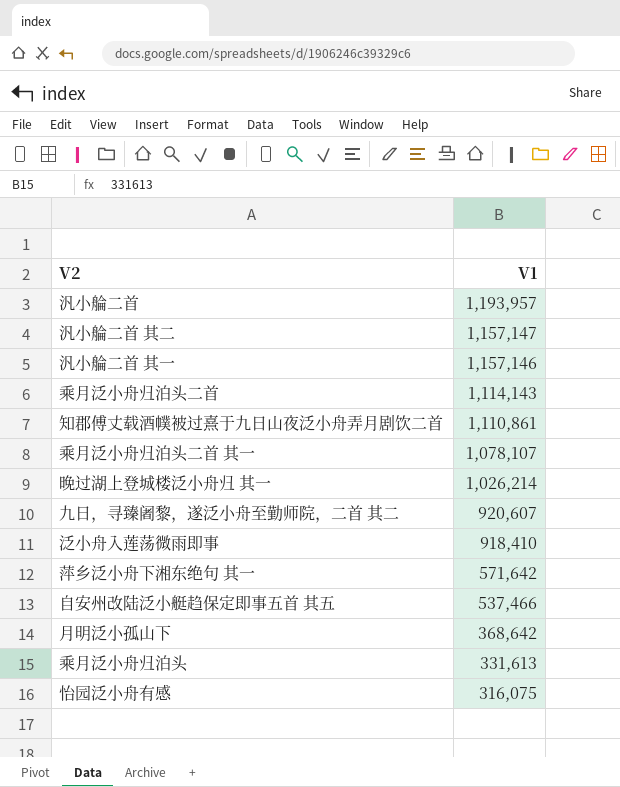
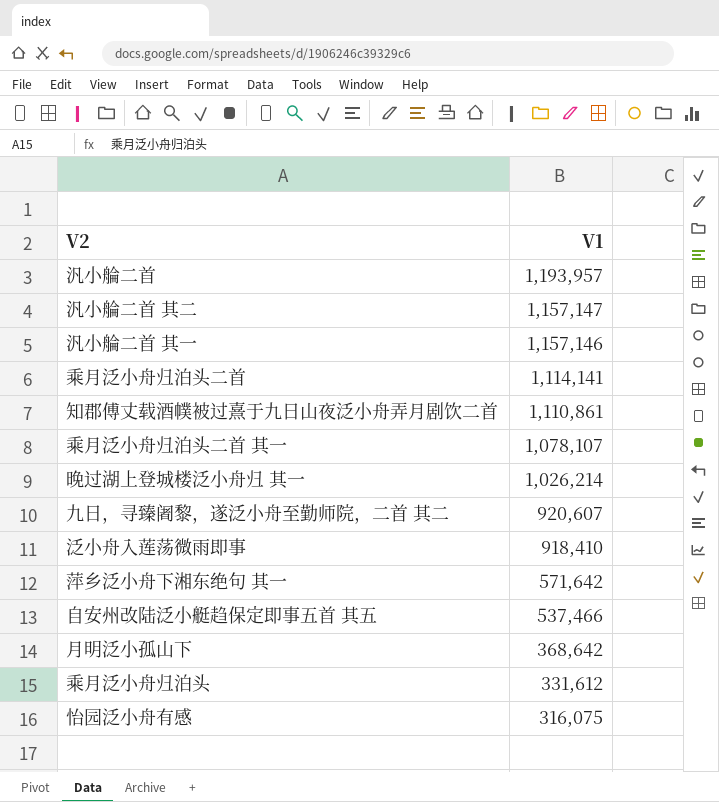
乘月泛小舟归泊头二首 | V1: 1,114,143 -> 1,114,141
乘月泛小舟归泊头 | V1: 331,613 -> 331,612

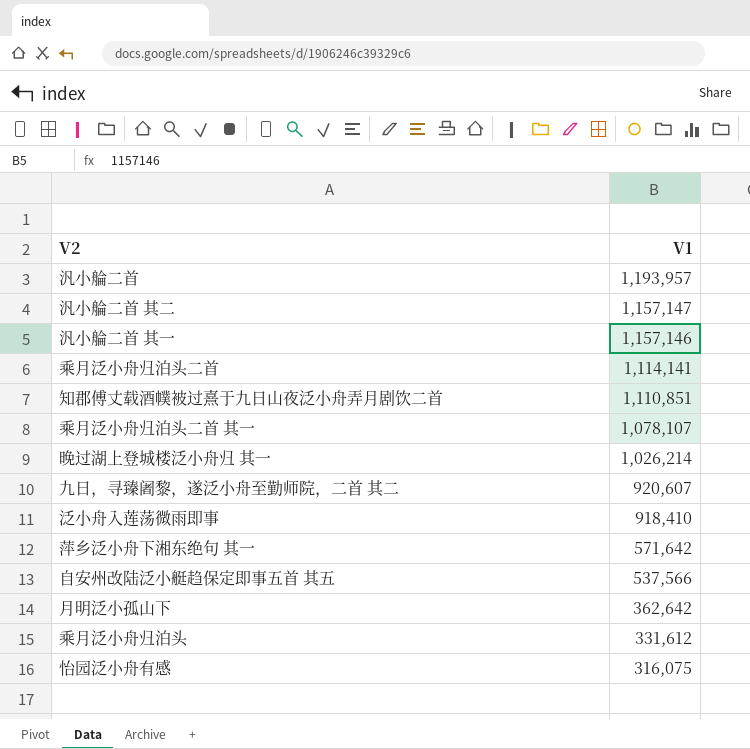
知郡傅丈载酒幞被过熹于九日山夜泛小舟弄月剧饮二首 | V1: 1,110,861 -> 1,110,851
自安州改陆泛小艇趋保定即事五首 其五 | V1: 537,466 -> 537,566
月明泛小孤山下 | V1: 368,642 -> 362,642

